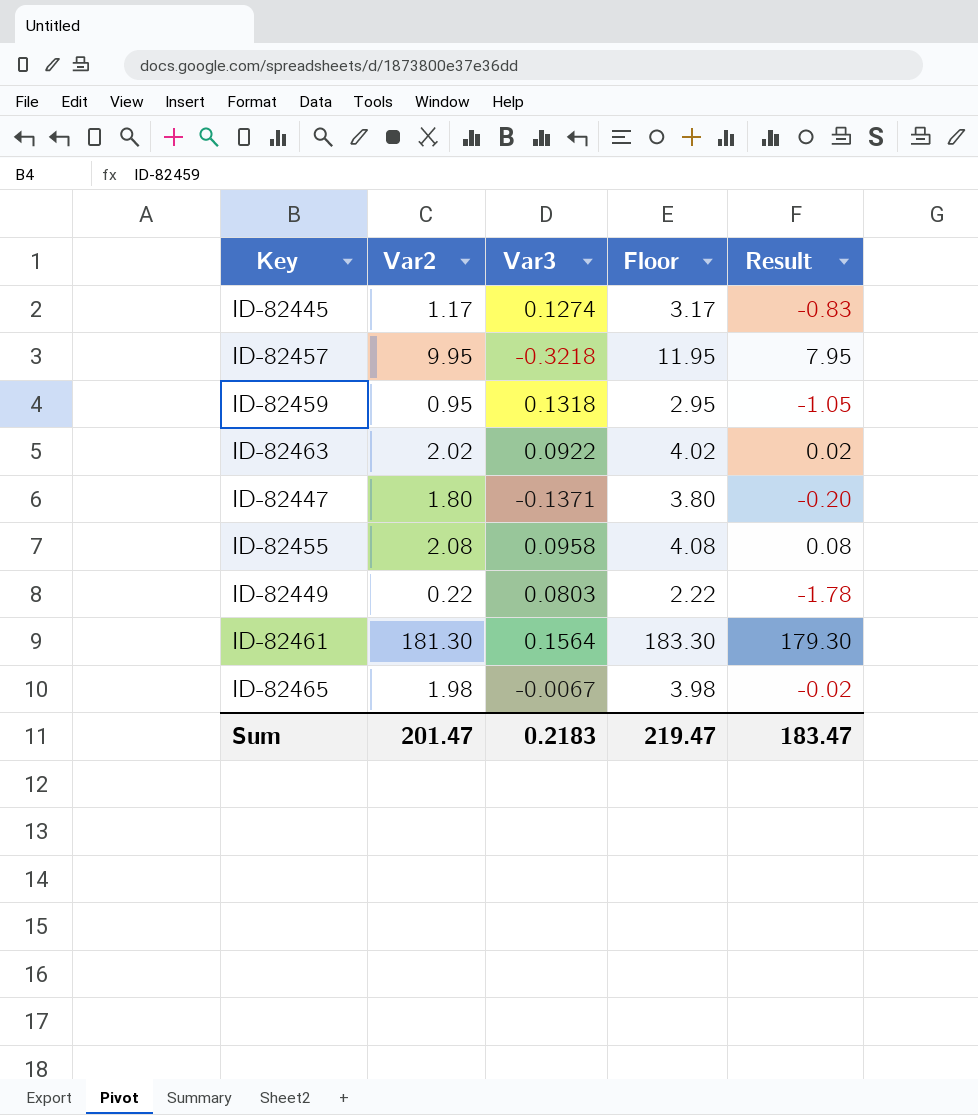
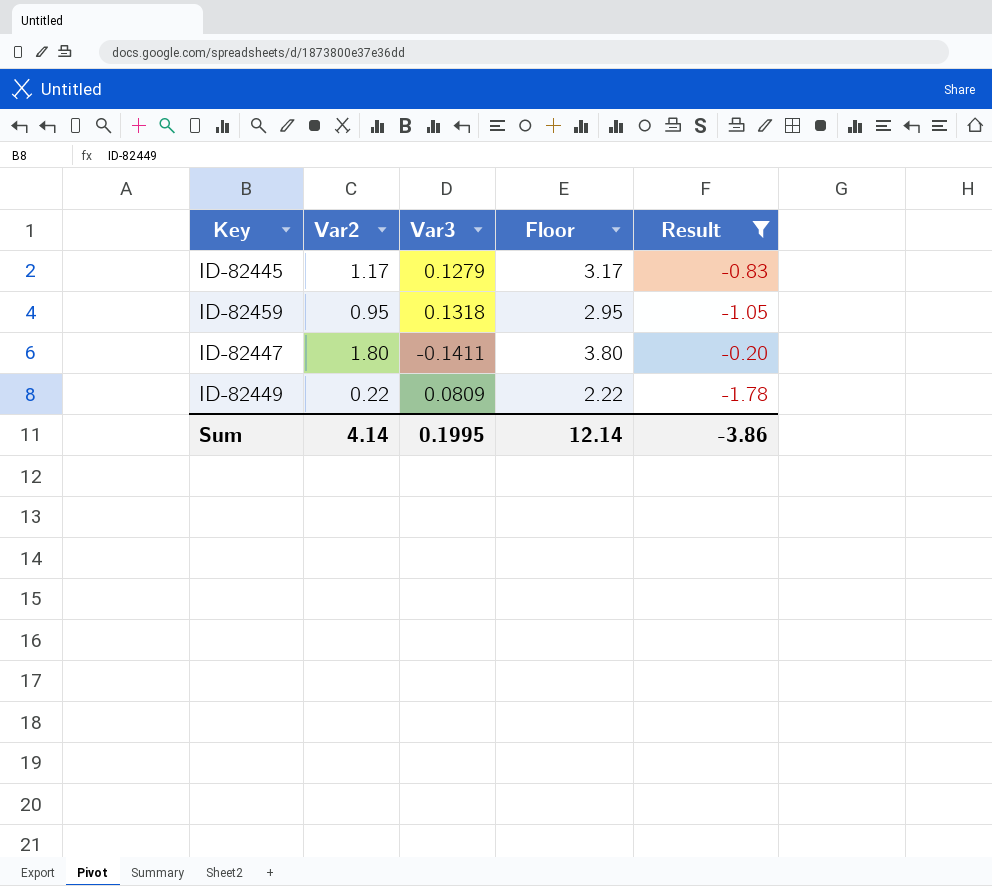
filter: none -> Result <= -0.20
ID-82445 | Var3: 0.1274 -> 0.1279
ID-82447 | Var3: -0.1371 -> -0.1411
ID-82449 | Var3: 0.0803 -> 0.0809
Sum | Var2: 201.47 -> 4.14
Sum | Var3: 0.2183 -> 0.1995
Sum | Floor: 219.47 -> 12.14
Sum | Result: 183.47 -> -3.86

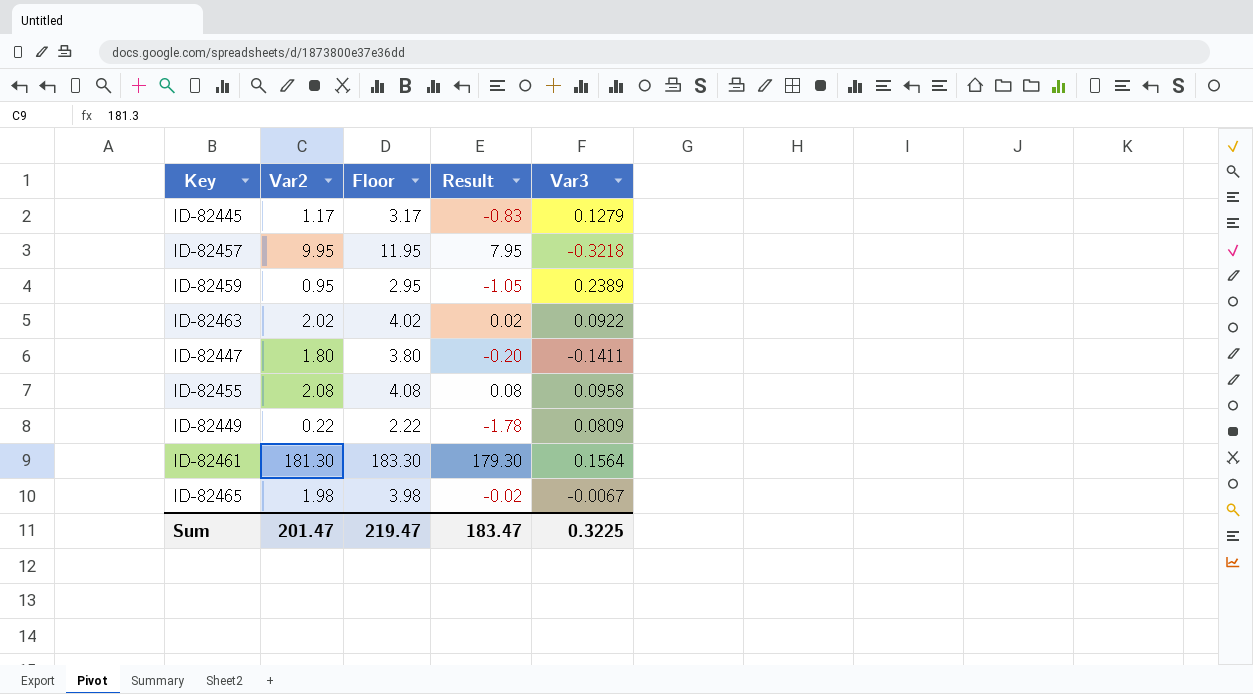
filter: Result <= -0.20 -> none
column Var3 | position: 3 -> 5
ID-82459 | Var3: 0.1318 -> 0.2389
Sum | Var2: 4.14 -> 201.47
Sum | Floor: 12.14 -> 219.47
Sum | Result: -3.86 -> 183.47
Sum | Var3: 0.1995 -> 0.3225

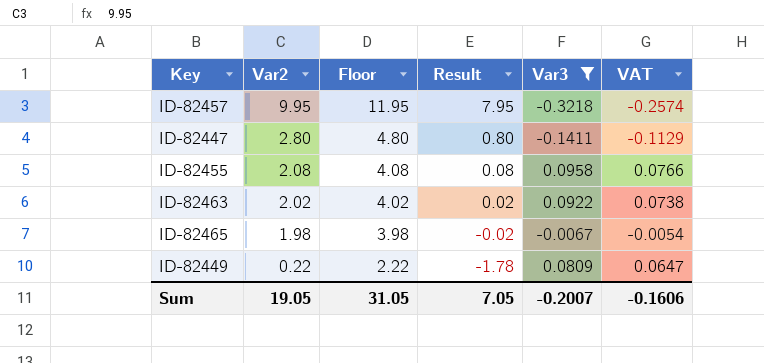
filter: none -> Var3 <= 0.0958
row order: none -> Var2 descending
column VAT | formula: none -> [Var3] * 0.8
ID-82447 | Var2: 1.80 -> 2.80
ID-82447 | Floor: 3.80 -> 4.80
ID-82447 | Result: -0.20 -> 0.80
Sum | Var2: 201.47 -> 19.05
Sum | Floor: 219.47 -> 31.05
Sum | Result: 183.47 -> 7.05
Sum | Var3: 0.3225 -> -0.2007

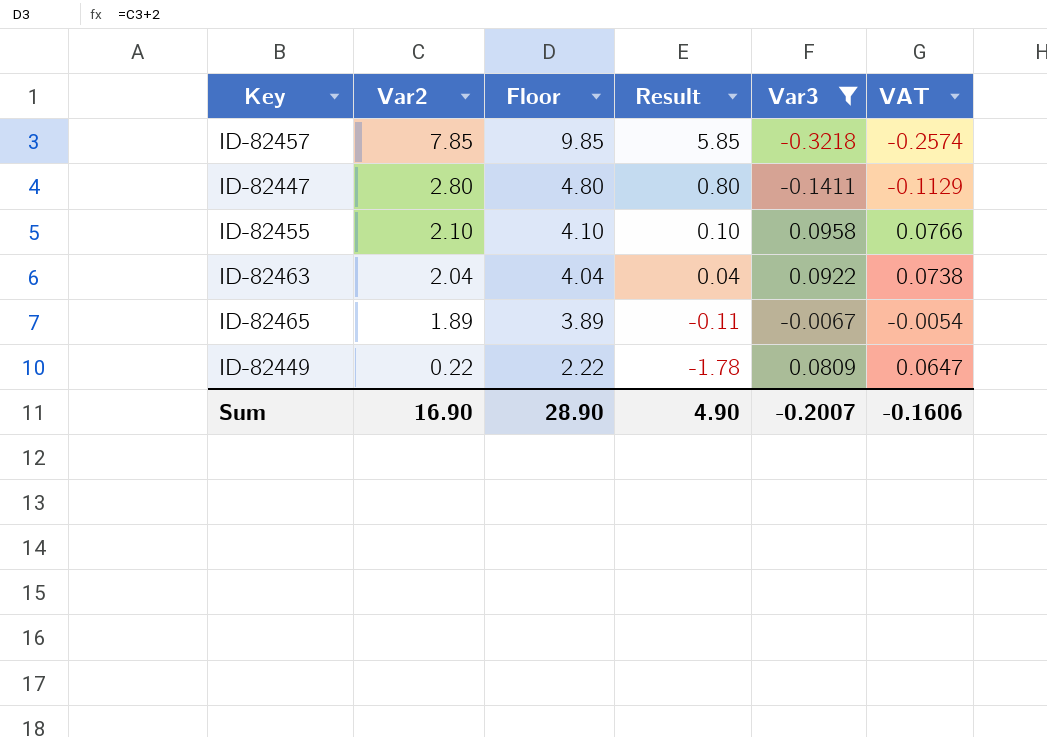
ID-82457 | Var2: 9.95 -> 7.85
ID-82457 | Floor: 11.95 -> 9.85
ID-82457 | Result: 7.95 -> 5.85
ID-82455 | Var2: 2.08 -> 2.10
ID-82455 | Floor: 4.08 -> 4.10
ID-82455 | Result: 0.08 -> 0.10
ID-82463 | Var2: 2.02 -> 2.04
ID-82463 | Floor: 4.02 -> 4.04
ID-82463 | Result: 0.02 -> 0.04
ID-82465 | Var2: 1.98 -> 1.89
ID-82465 | Floor: 3.98 -> 3.89
ID-82465 | Result: -0.02 -> -0.11
Sum | Var2: 19.05 -> 16.90
Sum | Floor: 31.05 -> 28.90
Sum | Result: 7.05 -> 4.90

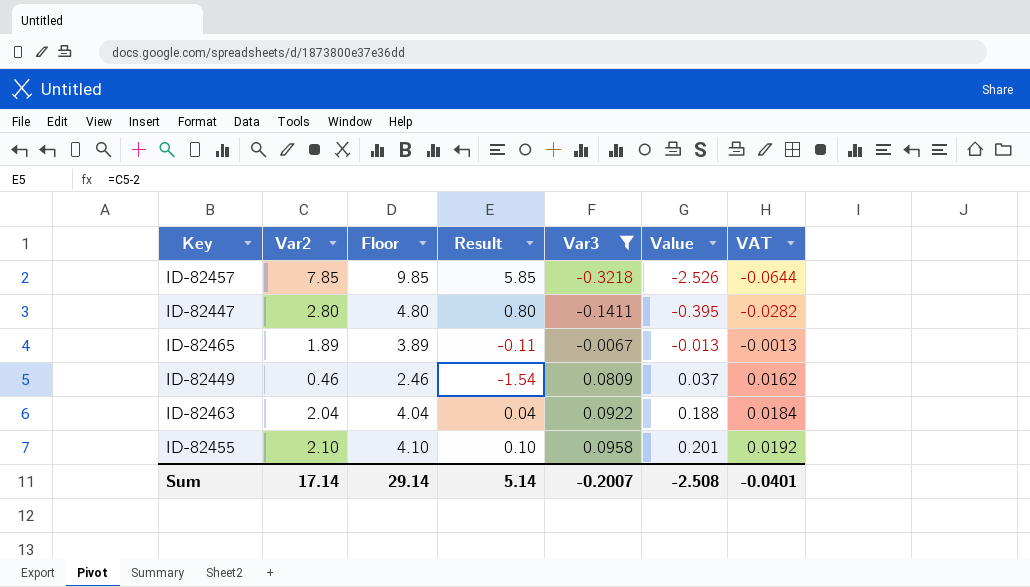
row order: Var2 descending -> Var3 ascending
column Value | formula: none -> [Var2] * [Var3]
column VAT | formula: [Var3] * 0.8 -> [Var3] * 0.2
ID-82449 | Var2: 0.22 -> 0.46
ID-82449 | Floor: 2.22 -> 2.46
ID-82449 | Result: -1.78 -> -1.54
Sum | Var2: 16.90 -> 17.14
Sum | Floor: 28.90 -> 29.14
Sum | Result: 4.90 -> 5.14
Sum | VAT: -0.1606 -> -0.0401

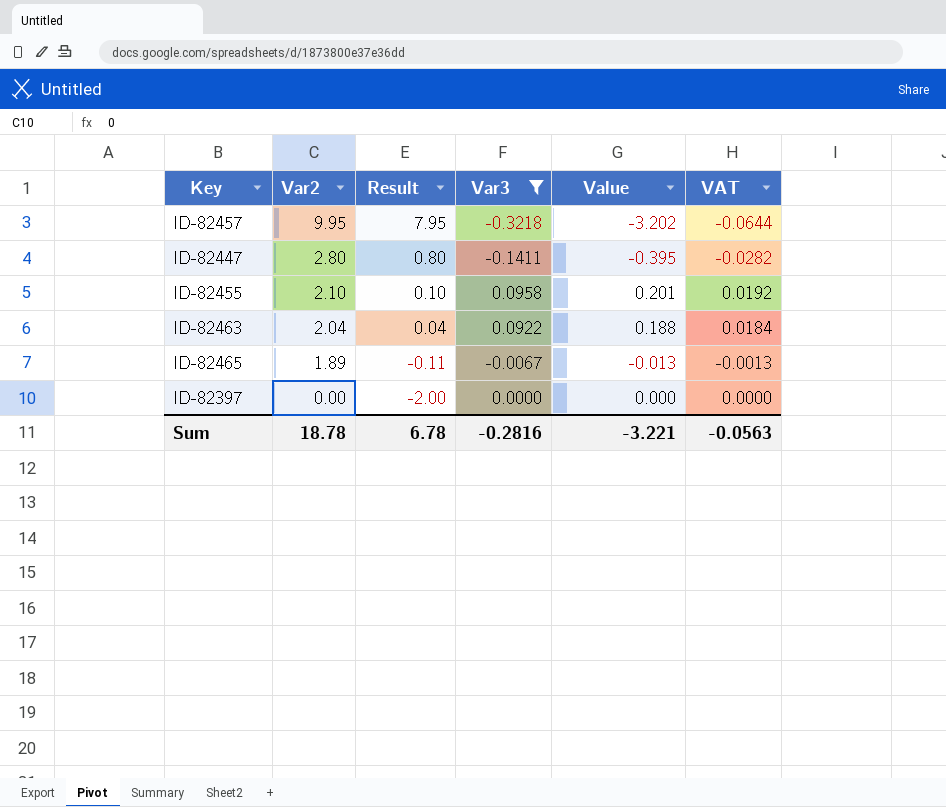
row order: Var3 ascending -> Var2 descending
column Floor | formula: [Var2] + 2 -> none
row ID-82449: 0.46 | 2.46 | -1.54 | 0.0809 | 0.037 | 0.0162 -> none
ID-82457 | Var2: 7.85 -> 9.95
ID-82457 | Result: 5.85 -> 7.95
ID-82457 | Value: -2.526 -> -3.202
row ID-82397: none -> 0.00 | -2.00 | 0.0000 | 0.000 | 0.0000
Sum | Var2: 17.14 -> 18.78
Sum | Result: 5.14 -> 6.78
Sum | Var3: -0.2007 -> -0.2816
Sum | Value: -2.508 -> -3.221
Sum | VAT: -0.0401 -> -0.0563

